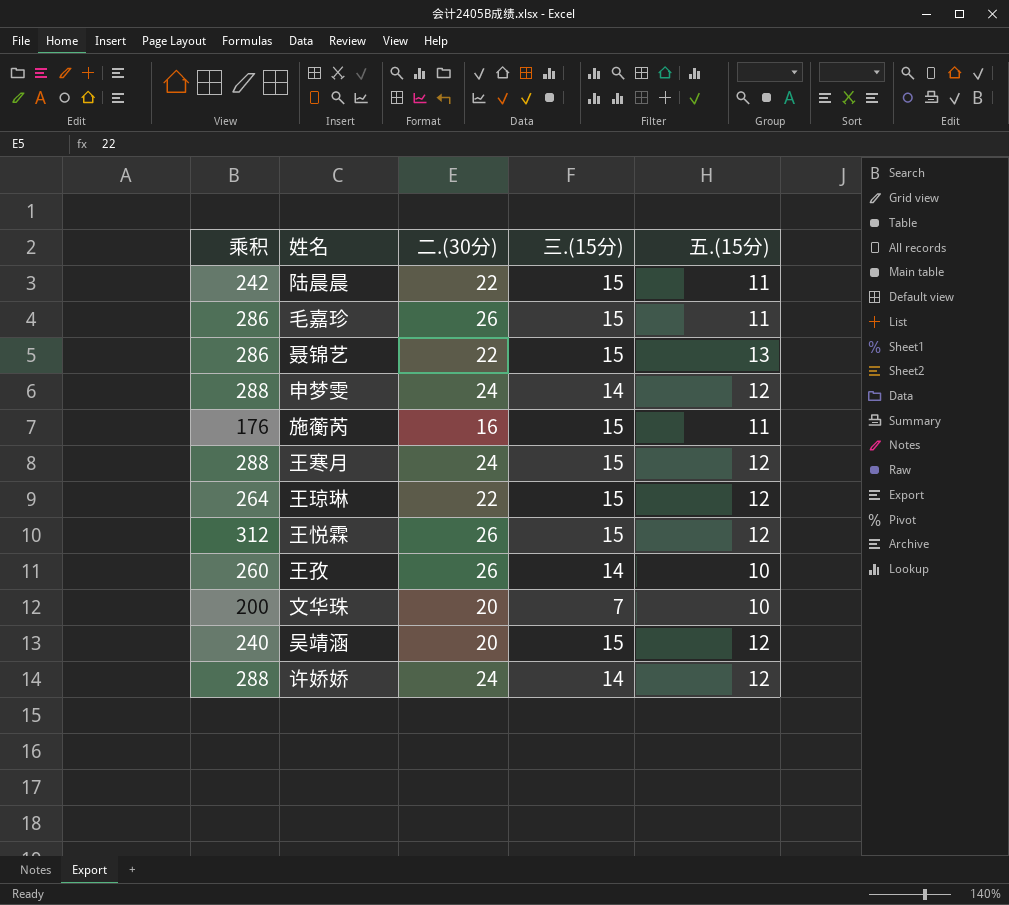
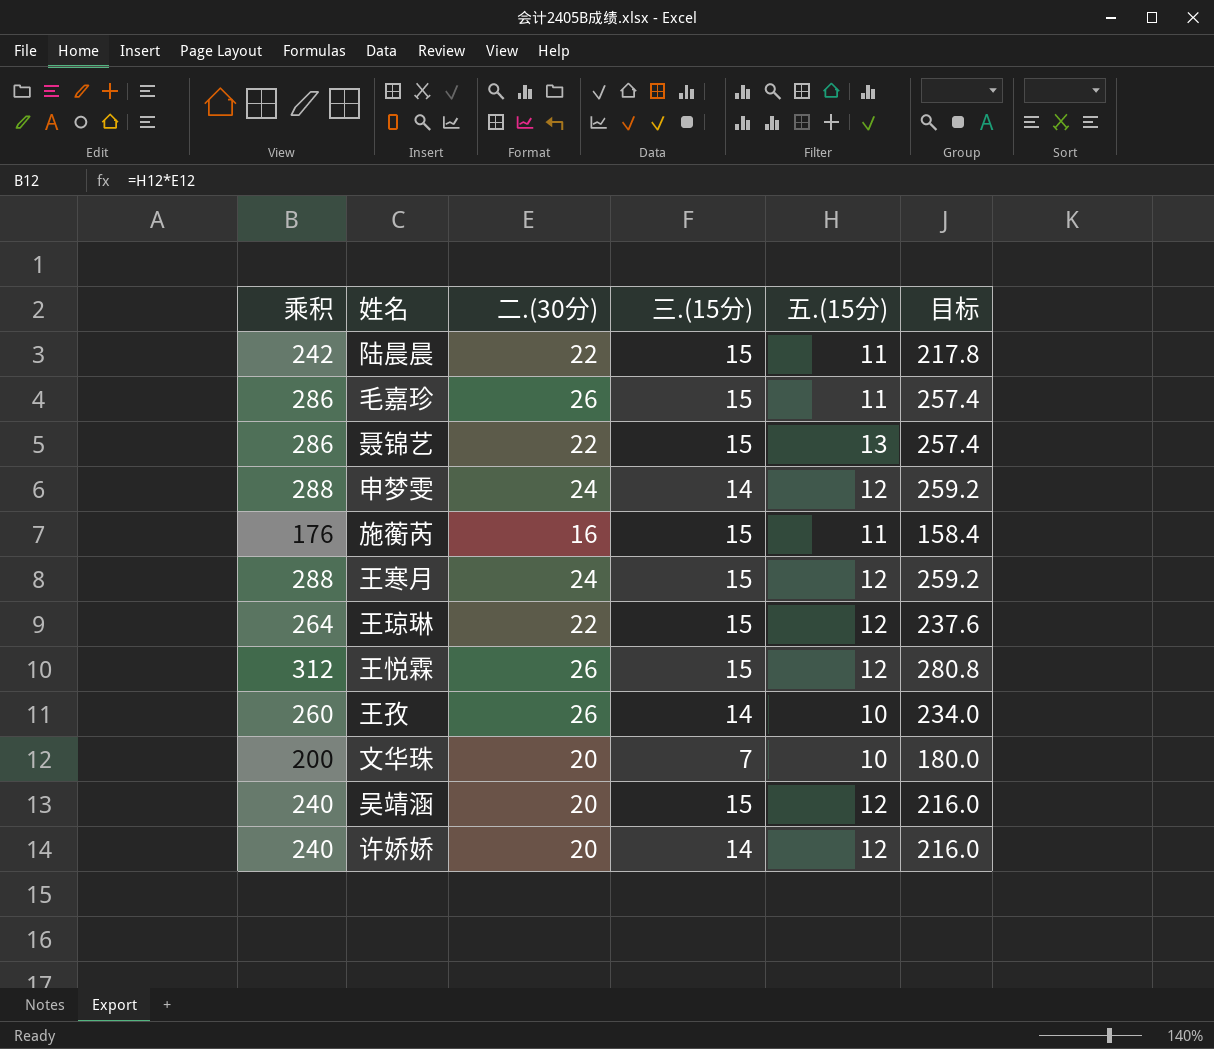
column 目标 | formula: none -> [乘积] * 0.9
许娇娇 | 乘积: 288 -> 240
许娇娇 | 二.(30分): 24 -> 20

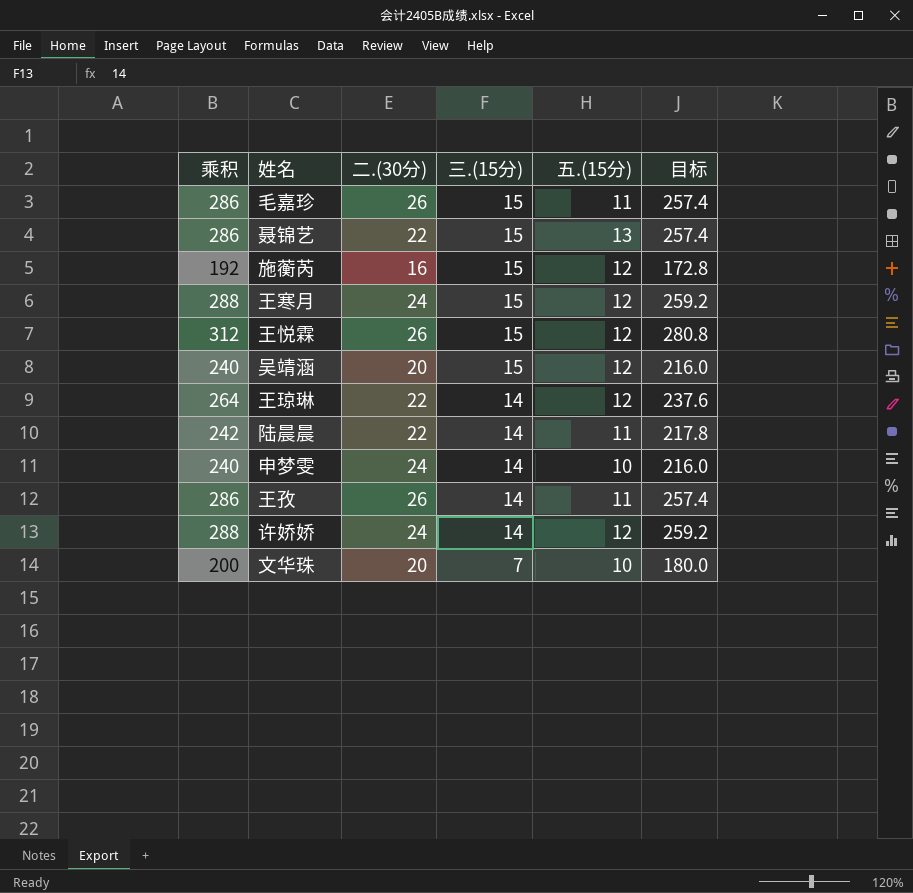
row order: none -> 三.(15分) descending
施蘅芮 | 乘积: 176 -> 192
施蘅芮 | 五.(15分): 11 -> 12
施蘅芮 | 目标: 158.4 -> 172.8
王琼琳 | 三.(15分): 15 -> 14
陆晨晨 | 三.(15分): 15 -> 14
申梦雯 | 乘积: 288 -> 240
申梦雯 | 五.(15分): 12 -> 10
申梦雯 | 目标: 259.2 -> 216.0
王孜 | 乘积: 260 -> 286
王孜 | 五.(15分): 10 -> 11
王孜 | 目标: 234.0 -> 257.4
许娇娇 | 乘积: 240 -> 288
许娇娇 | 二.(30分): 20 -> 24
许娇娇 | 目标: 216.0 -> 259.2

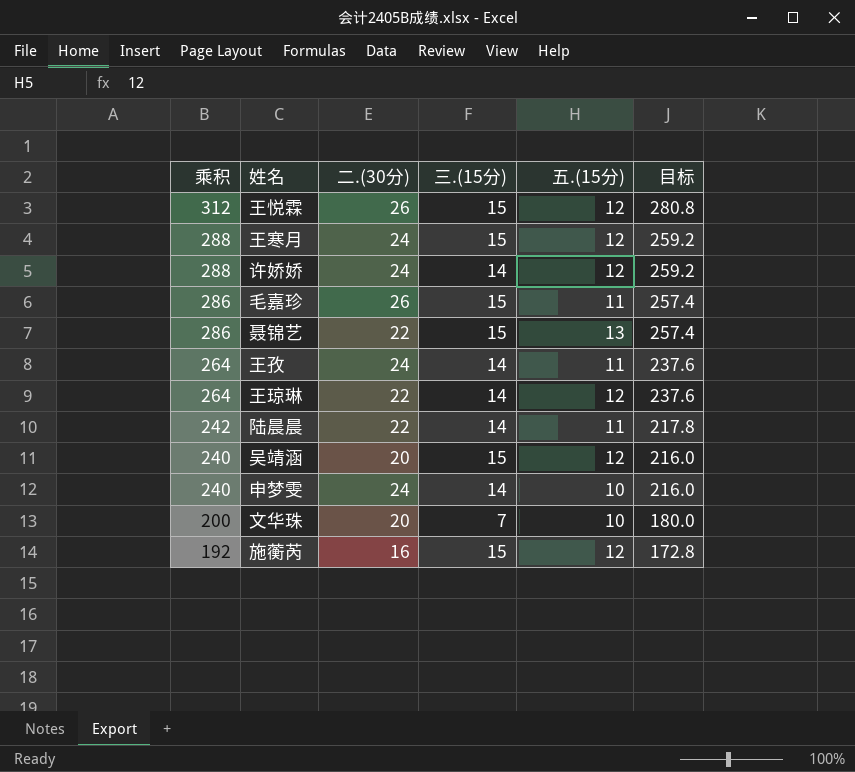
row order: 三.(15分) descending -> 乘积 descending
王孜 | 乘积: 286 -> 264
王孜 | 二.(30分): 26 -> 24
王孜 | 目标: 257.4 -> 237.6

